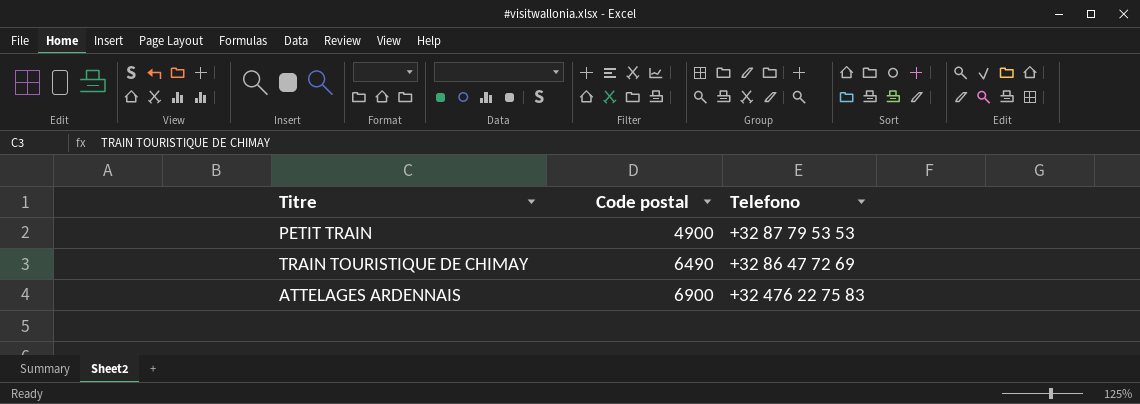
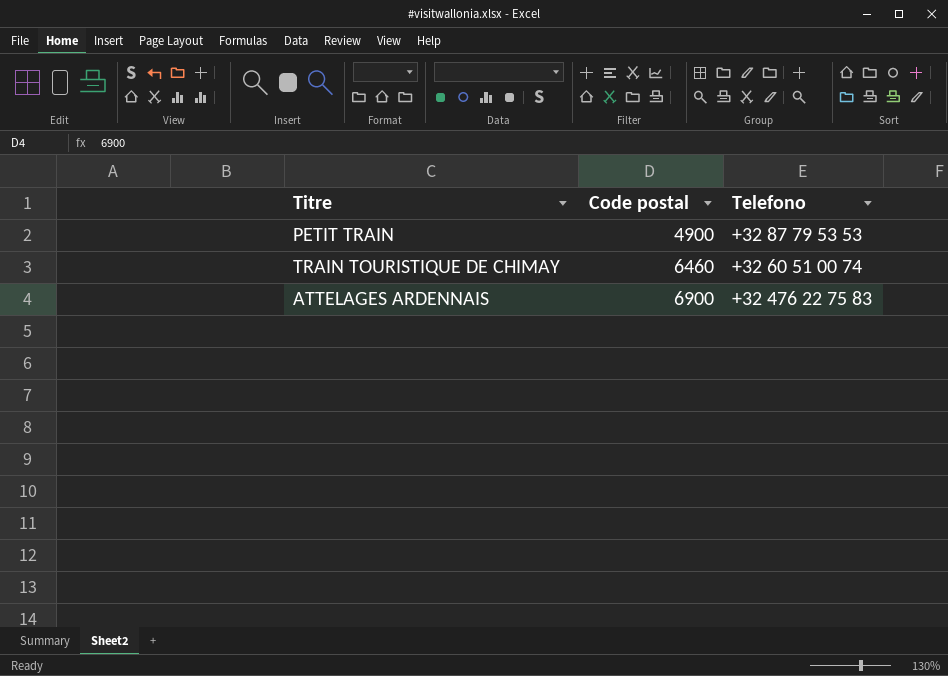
TRAIN TOURISTIQUE DE CHIMAY | Code postal: 6490 -> 6460
TRAIN TOURISTIQUE DE CHIMAY | Telefono: +32 86 47 72 69 -> +32 60 51 00 74

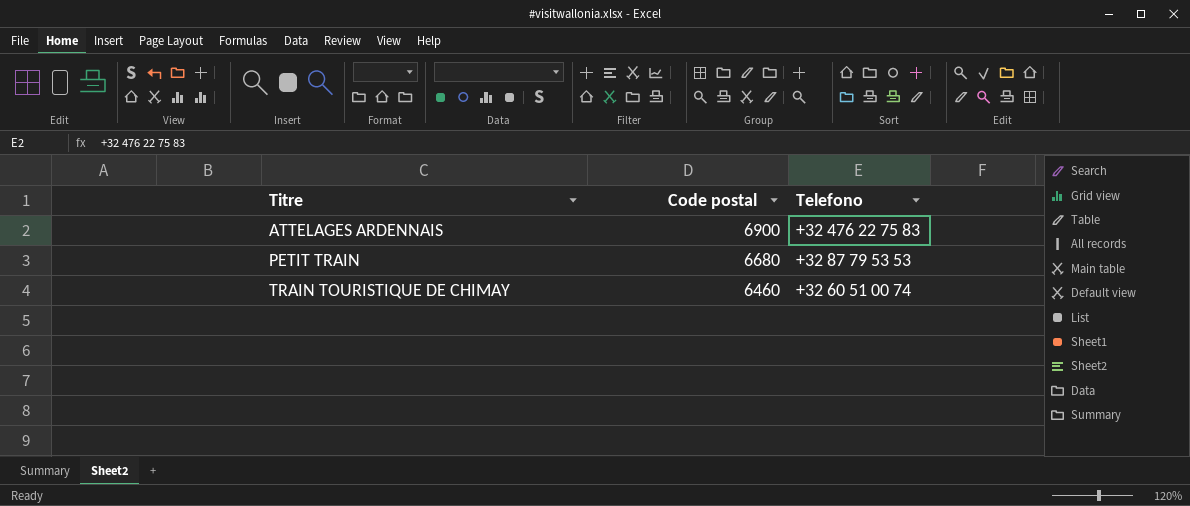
row order: Code postal ascending -> Titre ascending
PETIT TRAIN | Code postal: 4900 -> 6680

